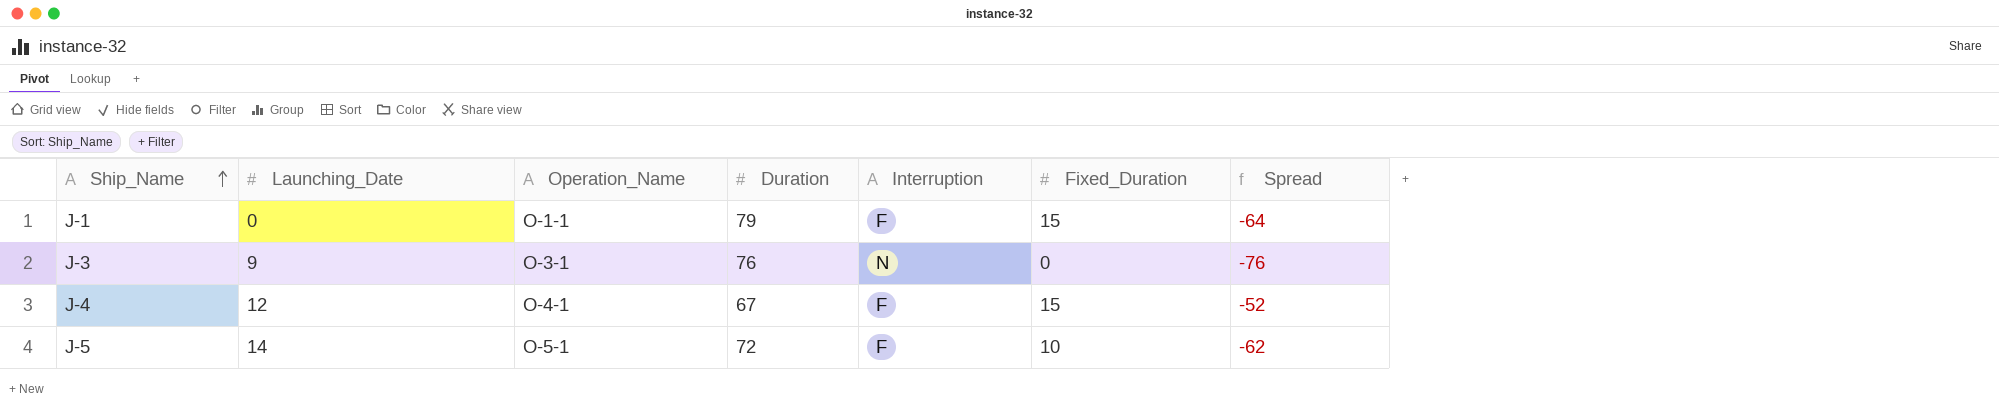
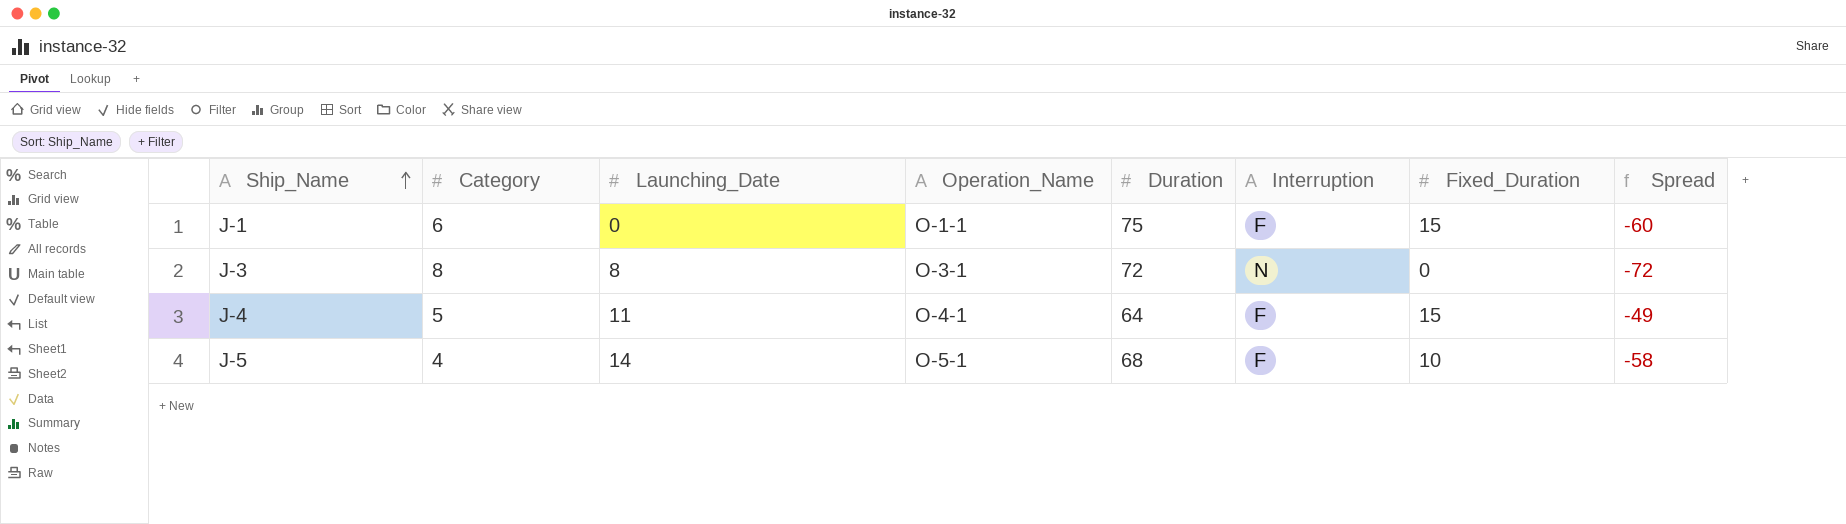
column Category | position: none -> 2
J-1 | Duration: 79 -> 75
J-1 | Spread: -64 -> -60
J-3 | Launching_Date: 9 -> 8
J-3 | Duration: 76 -> 72
J-3 | Spread: -76 -> -72
J-4 | Launching_Date: 12 -> 11
J-4 | Duration: 67 -> 64
J-4 | Spread: -52 -> -49
J-5 | Duration: 72 -> 68
J-5 | Spread: -62 -> -58

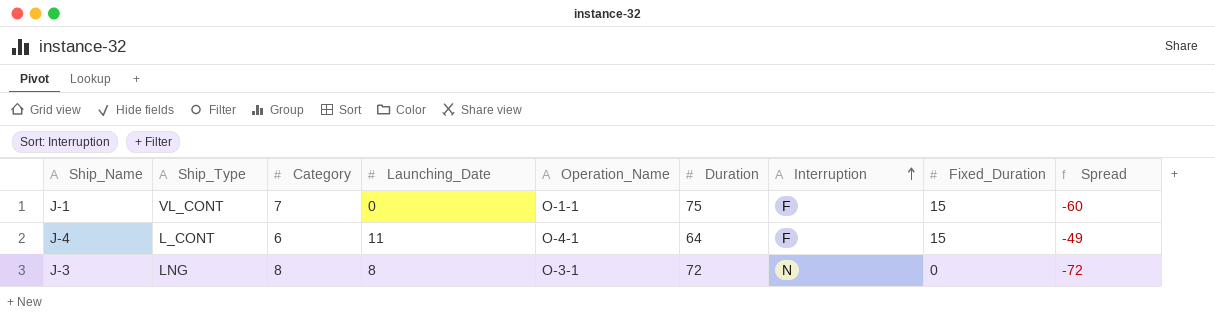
row order: Ship_Name ascending -> Interruption ascending
column Ship_Type | position: none -> 2
row J-5: 4 | 14 | O-5-1 | 68 | F | 10 | -58 -> none
J-1 | Category: 6 -> 7
J-4 | Category: 5 -> 6

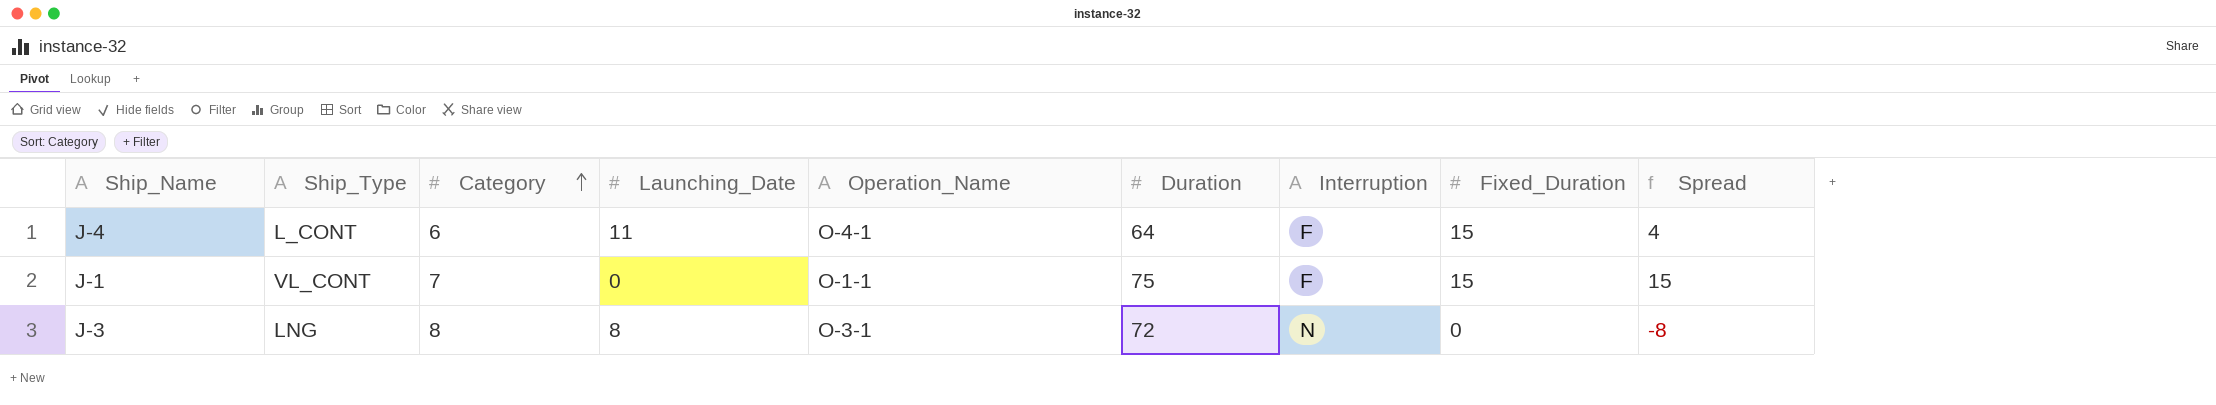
row order: Interruption ascending -> Category ascending
column Spread | formula: [Fixed_Duration] - [Duration] -> [Fixed_Duration] - [Launching_Date]

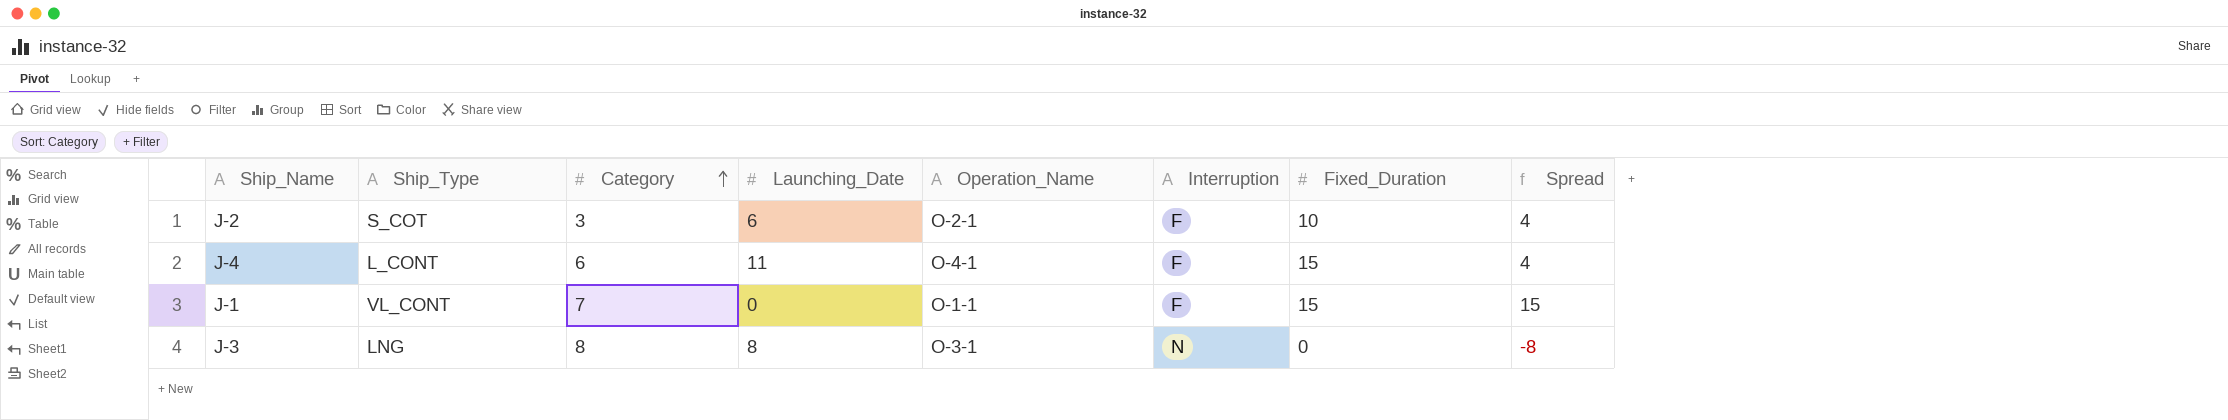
column Duration | position: 6 -> none
row J-2: none -> S_COT | 3 | 6 | O-2-1 | F | 10 | 4

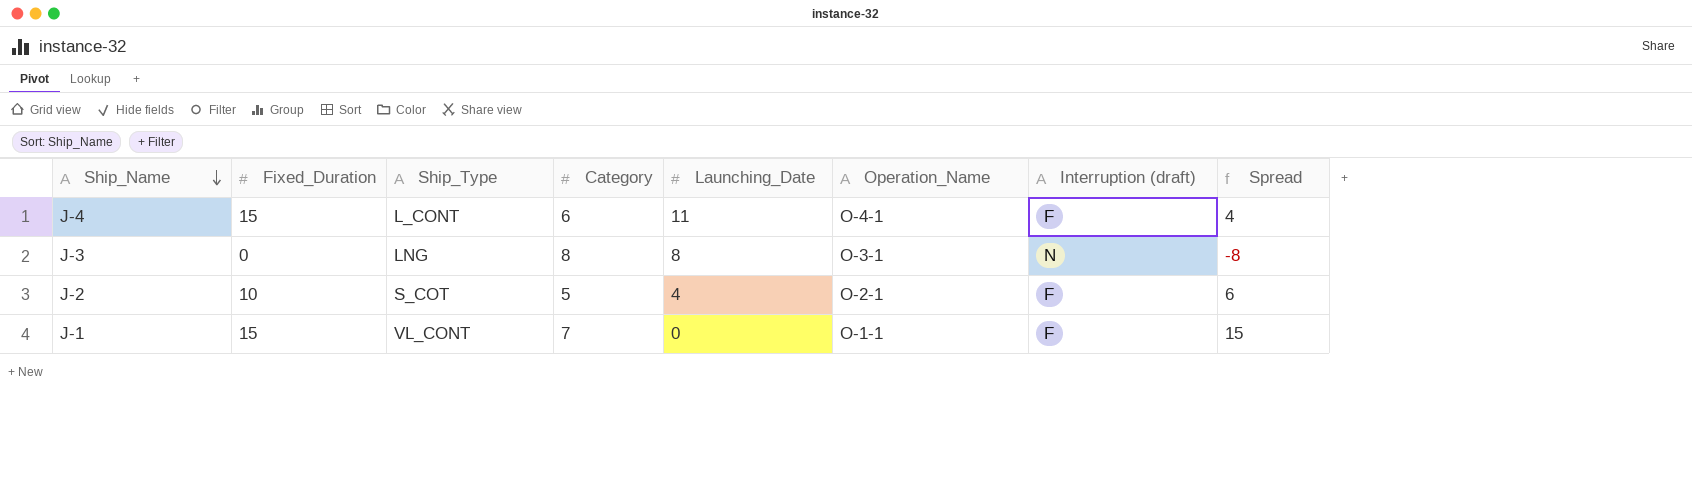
row order: Category ascending -> Ship_Name descending
column Fixed_Duration | position: 7 -> 2
column name: Interruption -> Interruption (draft)
J-2 | Category: 3 -> 5
J-2 | Launching_Date: 6 -> 4
J-2 | Spread: 4 -> 6

